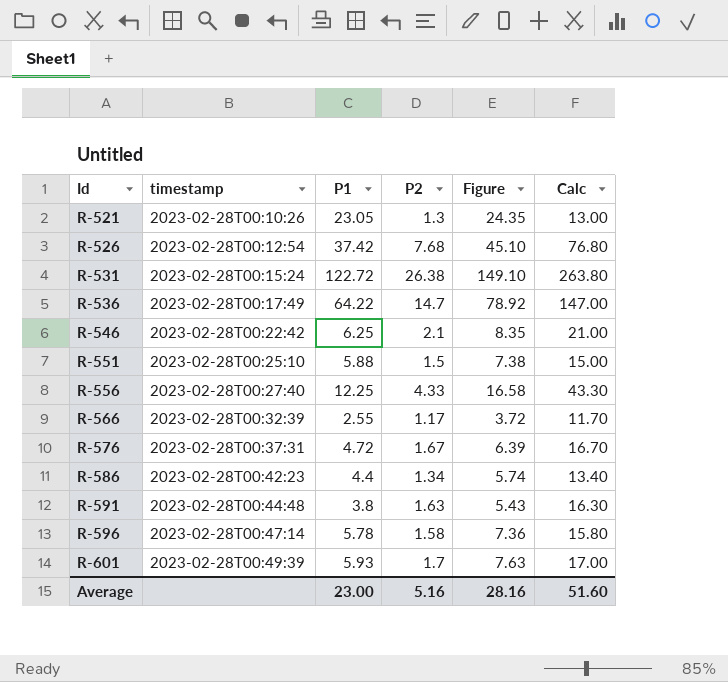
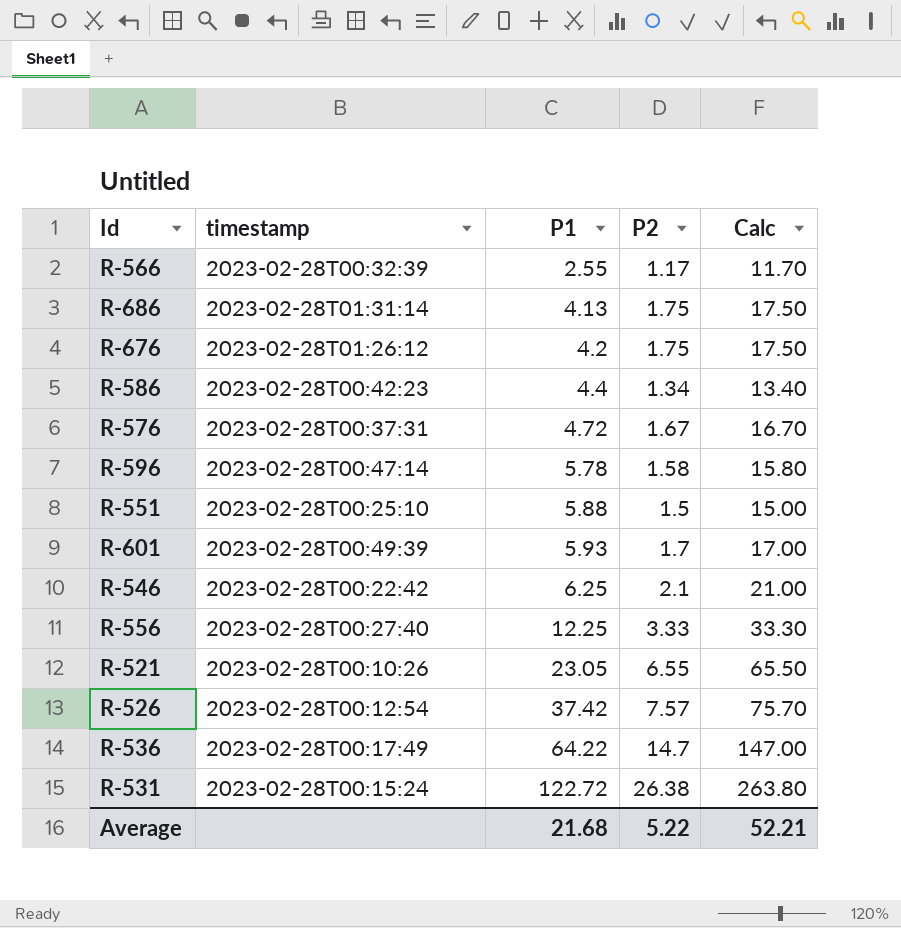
row order: Id ascending -> P1 ascending
column Figure | formula: [P1] + [P2] -> none
row R-591: 2023-02-28T00:44:48 | 3.8 | 1.63 | 5.43 | 16.30 -> none
row R-686: none -> 2023-02-28T01:31:14 | 4.13 | 1.75 | 17.50
row R-676: none -> 2023-02-28T01:26:12 | 4.2 | 1.75 | 17.50
R-556 | P2: 4.33 -> 3.33
R-556 | Calc: 43.30 -> 33.30
R-521 | P2: 1.3 -> 6.55
R-521 | Calc: 13.00 -> 65.50
R-526 | P2: 7.68 -> 7.57
R-526 | Calc: 76.80 -> 75.70
Average | P1: 23.00 -> 21.68
Average | P2: 5.16 -> 5.22
Average | Calc: 51.60 -> 52.21

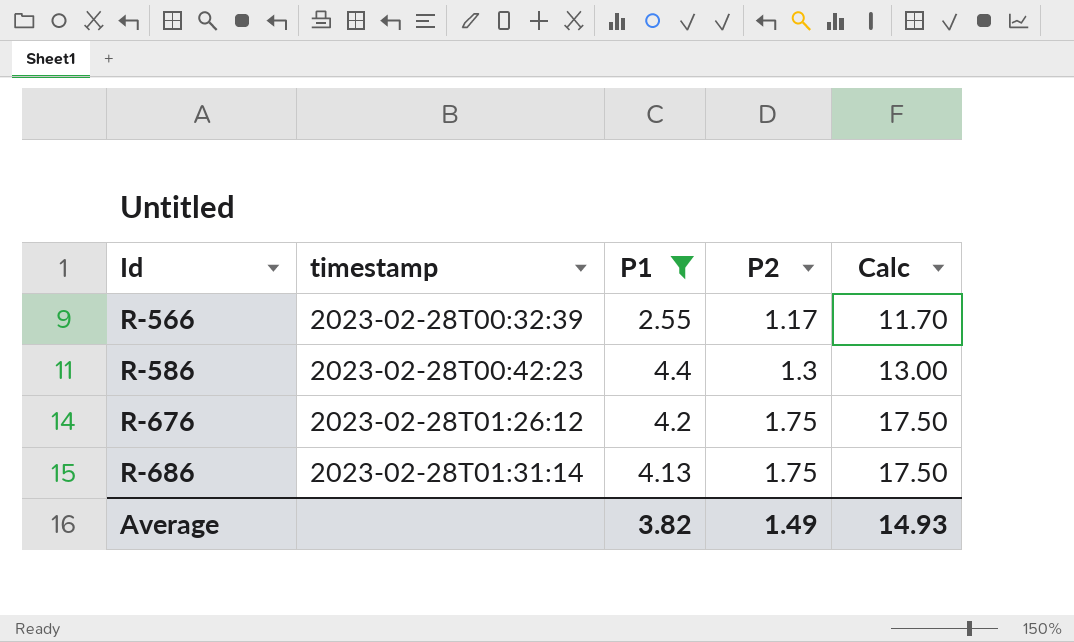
filter: none -> P1 <= 4.4
row order: P1 ascending -> Id ascending
R-586 | P2: 1.34 -> 1.3
R-586 | Calc: 13.40 -> 13.00
Average | P1: 21.68 -> 3.82
Average | P2: 5.22 -> 1.49
Average | Calc: 52.21 -> 14.93

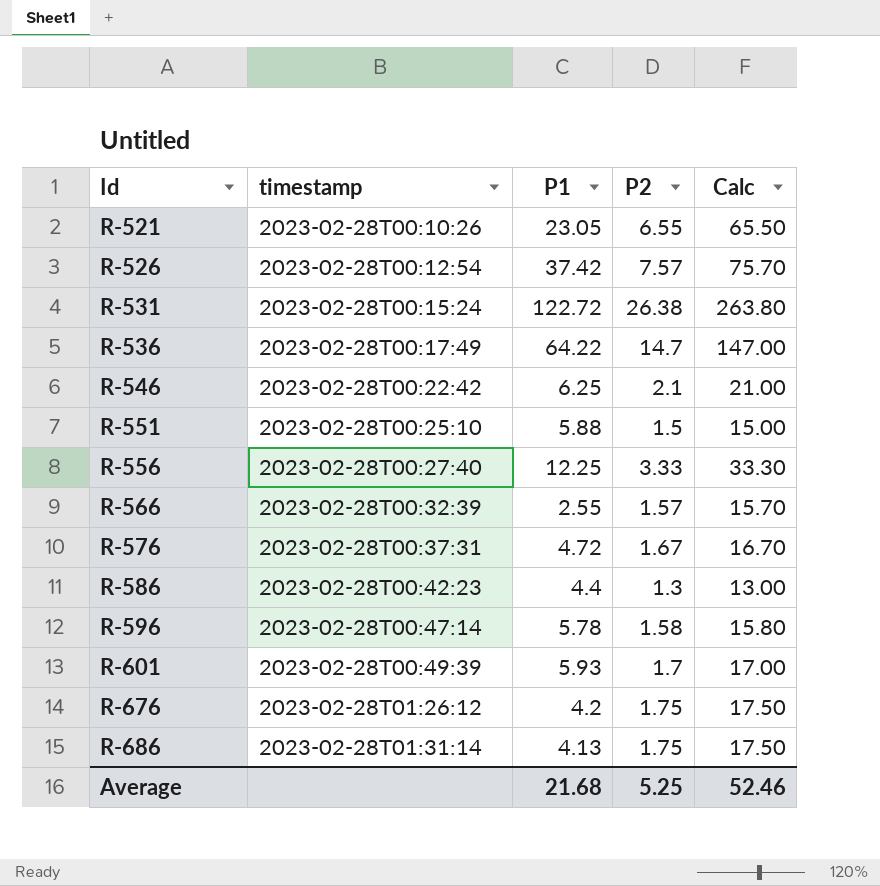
filter: P1 <= 4.4 -> none
R-566 | P2: 1.17 -> 1.57
R-566 | Calc: 11.70 -> 15.70
Average | P1: 3.82 -> 21.68
Average | P2: 1.49 -> 5.25
Average | Calc: 14.93 -> 52.46

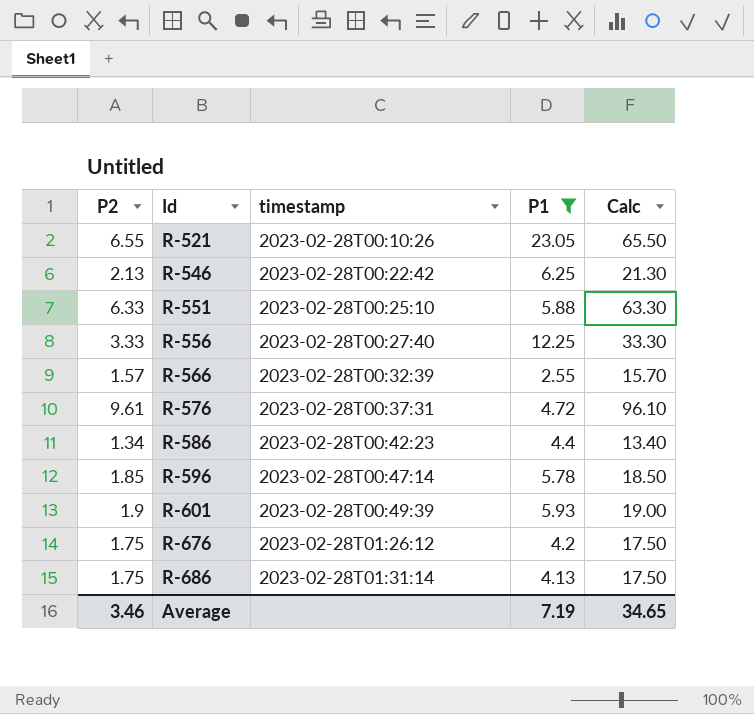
filter: none -> P1 <= 23.05
column P2 | position: 4 -> 1
R-546 | P2: 2.1 -> 2.13
R-546 | Calc: 21.00 -> 21.30
R-551 | P2: 1.5 -> 6.33
R-551 | Calc: 15.00 -> 63.30
R-576 | P2: 1.67 -> 9.61
R-576 | Calc: 16.70 -> 96.10
R-586 | P2: 1.3 -> 1.34
R-586 | Calc: 13.00 -> 13.40
R-596 | P2: 1.58 -> 1.85
R-596 | Calc: 15.80 -> 18.50
R-601 | P2: 1.7 -> 1.9
R-601 | Calc: 17.00 -> 19.00
Average | P2: 5.25 -> 3.46
Average | P1: 21.68 -> 7.19
Average | Calc: 52.46 -> 34.65

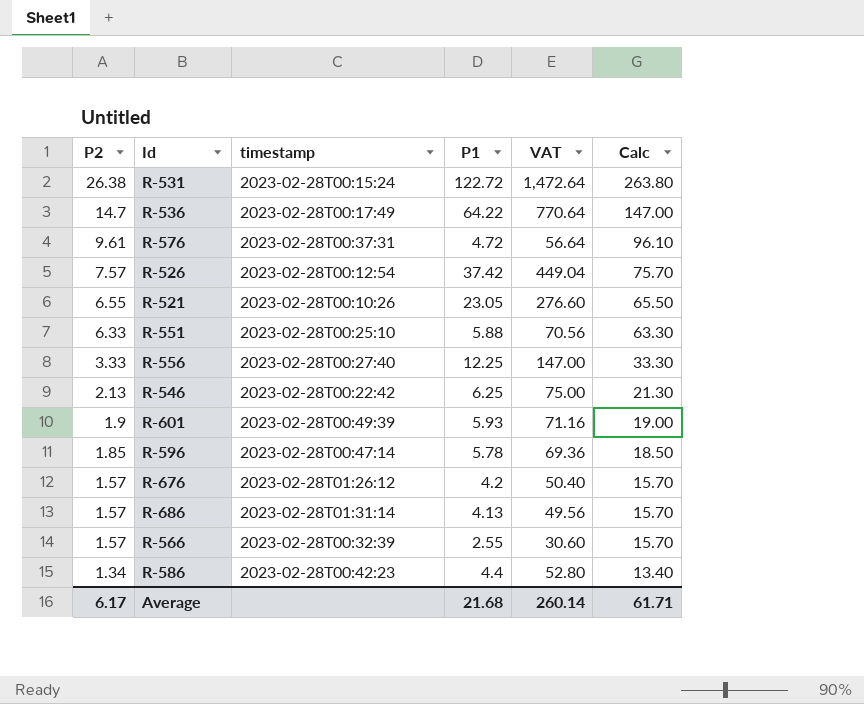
filter: P1 <= 23.05 -> none
row order: Id ascending -> P2 descending
column VAT | formula: none -> [P1] * 12
R-676 | P2: 1.75 -> 1.57
R-676 | Calc: 17.50 -> 15.70
R-686 | P2: 1.75 -> 1.57
R-686 | Calc: 17.50 -> 15.70
Average | P2: 3.46 -> 6.17
Average | P1: 7.19 -> 21.68
Average | Calc: 34.65 -> 61.71

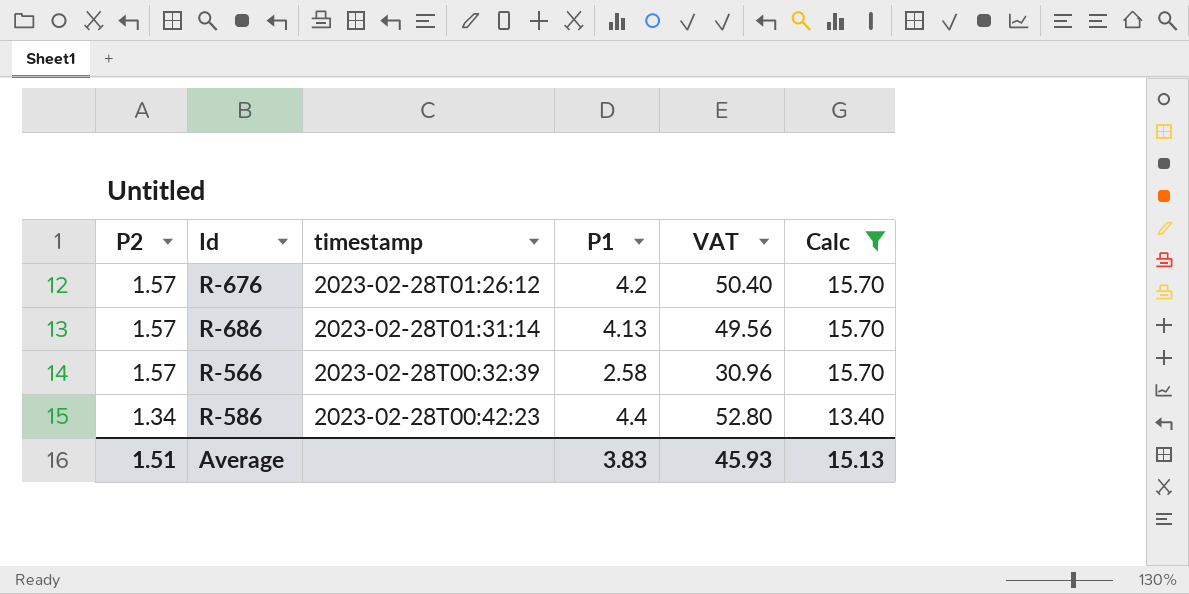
filter: none -> Calc <= 15.70
R-566 | P1: 2.55 -> 2.58
R-566 | VAT: 30.60 -> 30.96
Average | P2: 6.17 -> 1.51
Average | P1: 21.68 -> 3.83
Average | VAT: 260.14 -> 45.93
Average | Calc: 61.71 -> 15.13

